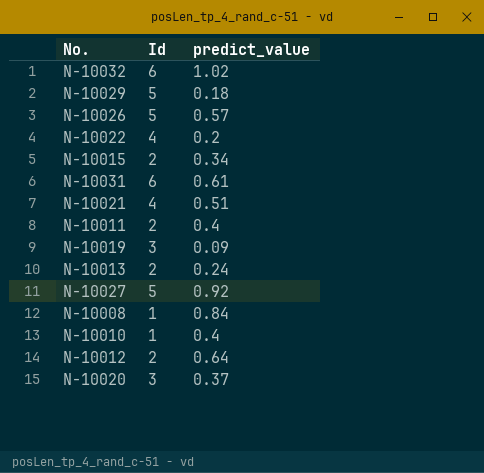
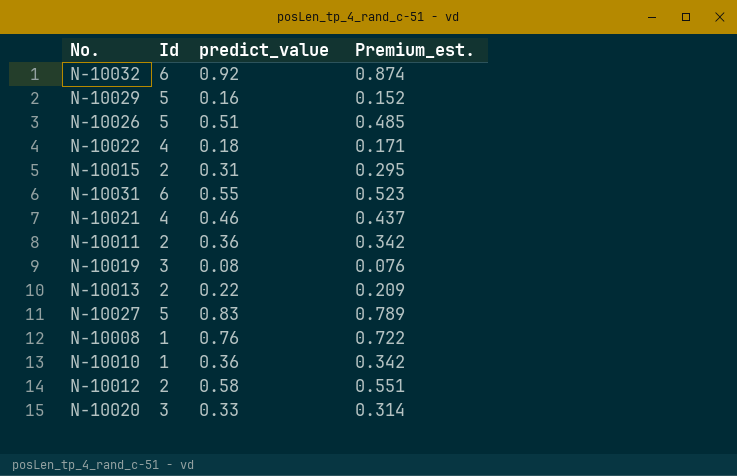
column Premium_est. | formula: none -> [predict_value] * 0.95
N-10032 | predict_value: 1.02 -> 0.92
N-10029 | predict_value: 0.18 -> 0.16
N-10026 | predict_value: 0.57 -> 0.51
N-10022 | predict_value: 0.2 -> 0.18
N-10015 | predict_value: 0.34 -> 0.31
N-10031 | predict_value: 0.61 -> 0.55
N-10021 | predict_value: 0.51 -> 0.46
N-10011 | predict_value: 0.4 -> 0.36
N-10019 | predict_value: 0.09 -> 0.08
N-10013 | predict_value: 0.24 -> 0.22
N-10027 | predict_value: 0.92 -> 0.83
N-10008 | predict_value: 0.84 -> 0.76
N-10010 | predict_value: 0.4 -> 0.36
N-10012 | predict_value: 0.64 -> 0.58
N-10020 | predict_value: 0.37 -> 0.33

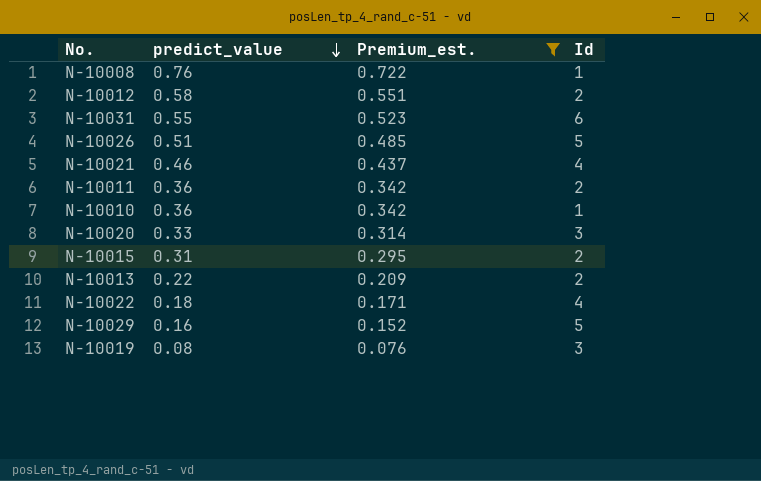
filter: none -> Premium_est. <= 0.722
row order: none -> predict_value descending
column Id | position: 2 -> 4

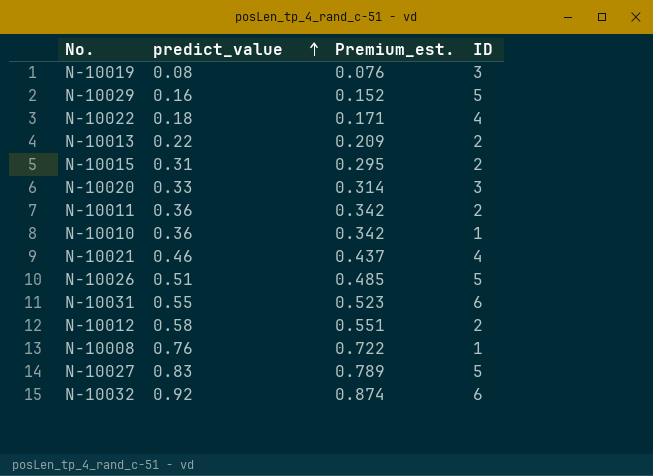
filter: Premium_est. <= 0.722 -> none
row order: predict_value descending -> predict_value ascending
column name: Id -> ID

